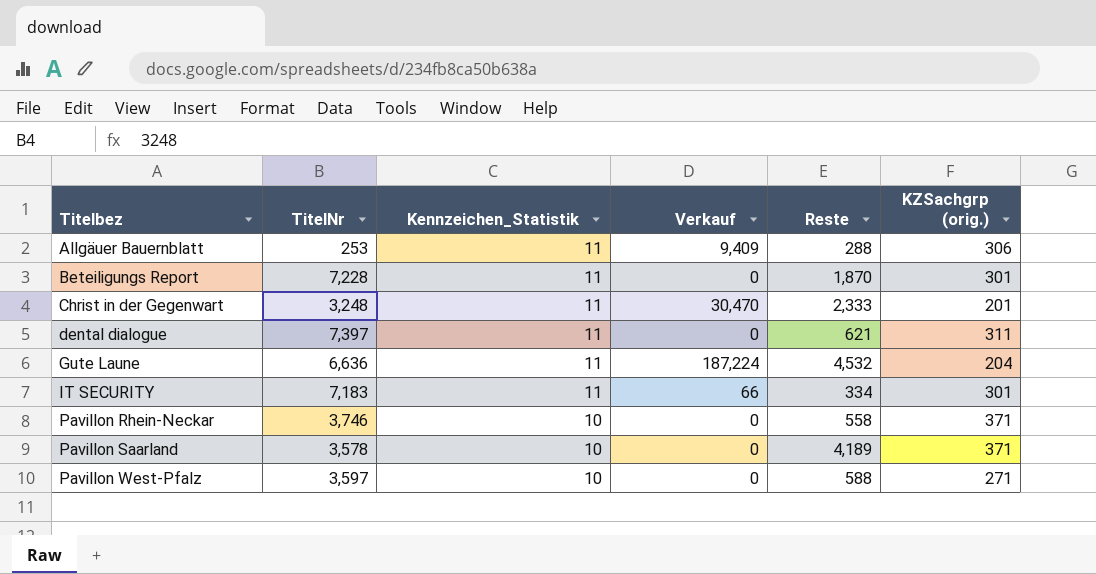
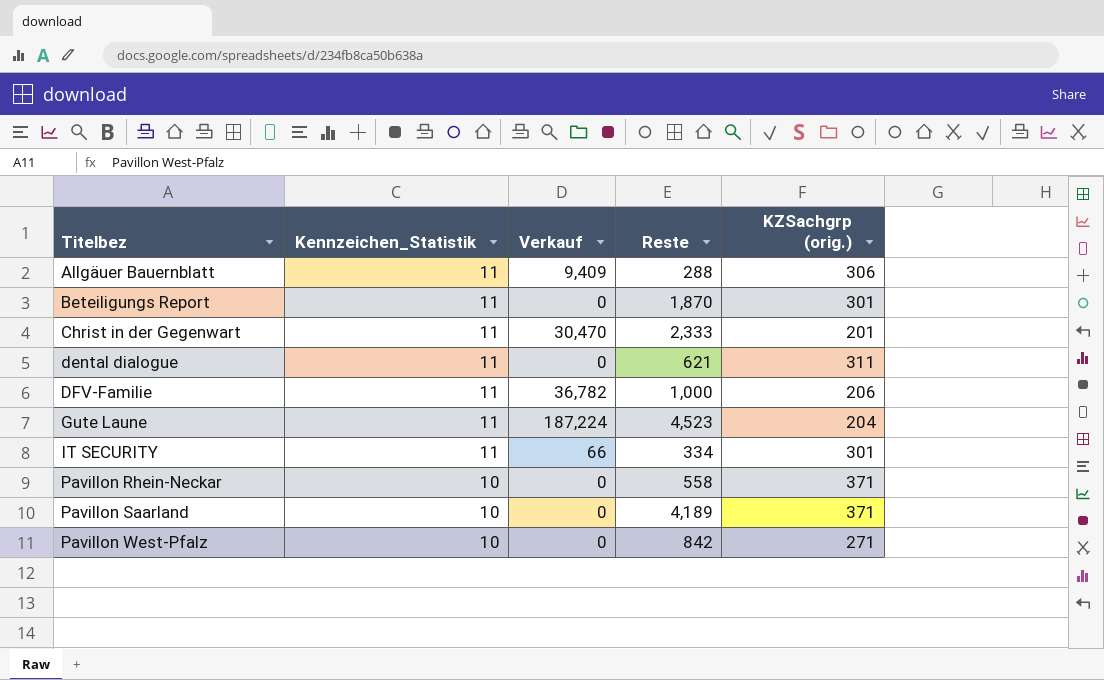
column TitelNr | position: 2 -> none
row DFV-Familie: none -> 11 | 36,782 | 1,000 | 206
Gute Laune | Reste: 4,532 -> 4,523
Pavillon West-Pfalz | Reste: 588 -> 842

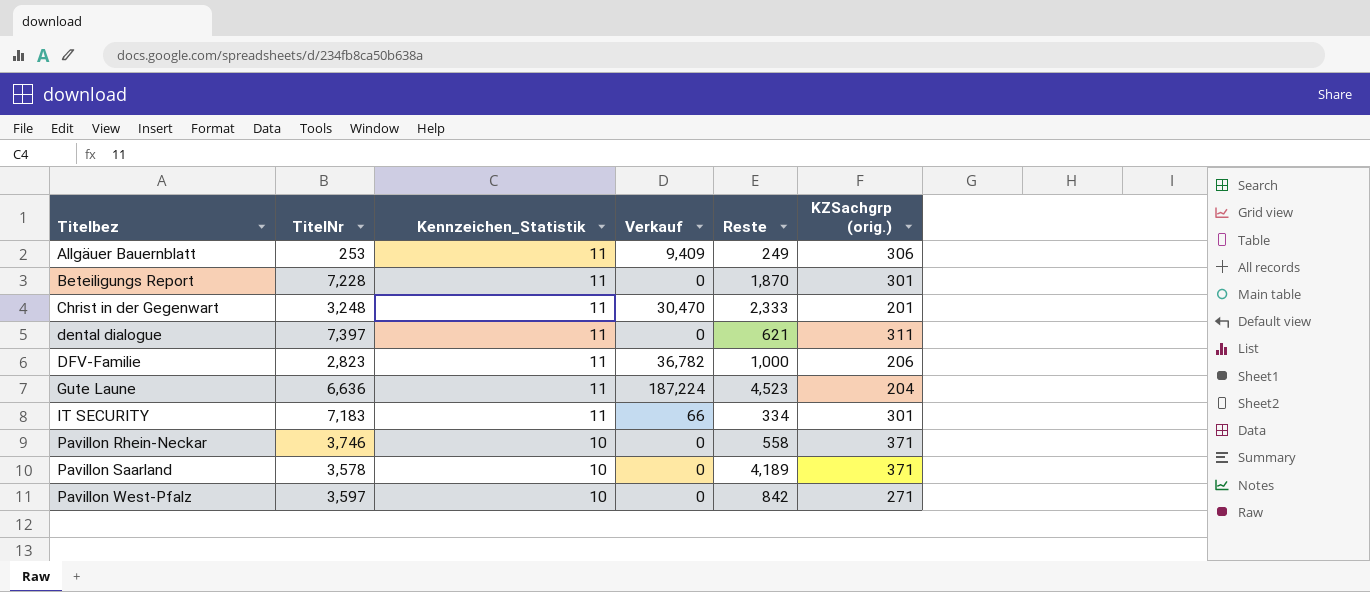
column TitelNr | position: none -> 2
Allgäuer Bauernblatt | Reste: 288 -> 249

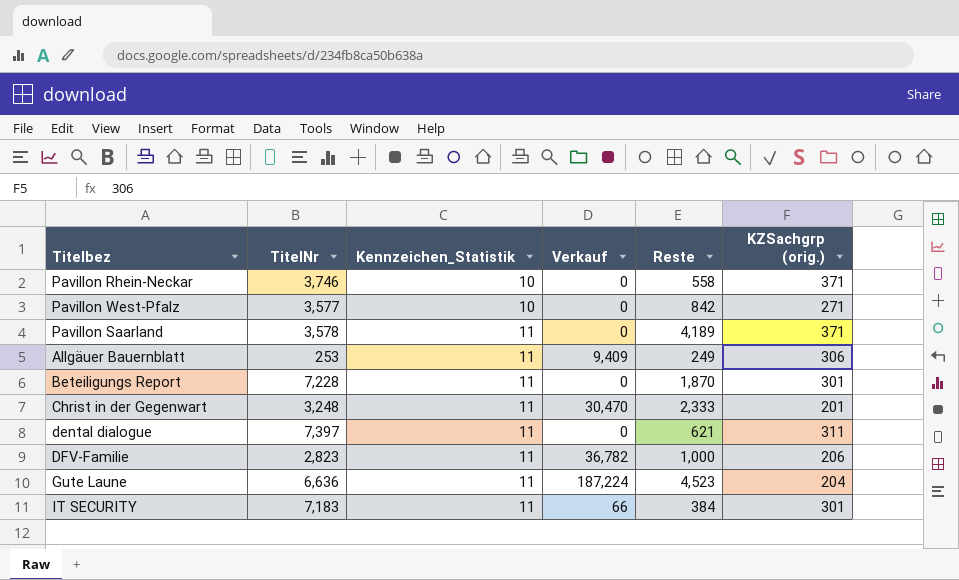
row order: Titelbez ascending -> Kennzeichen_Statistik ascending
Pavillon West-Pfalz | TitelNr: 3,597 -> 3,577
Pavillon Saarland | Kennzeichen_Statistik: 10 -> 11
IT SECURITY | Reste: 334 -> 384

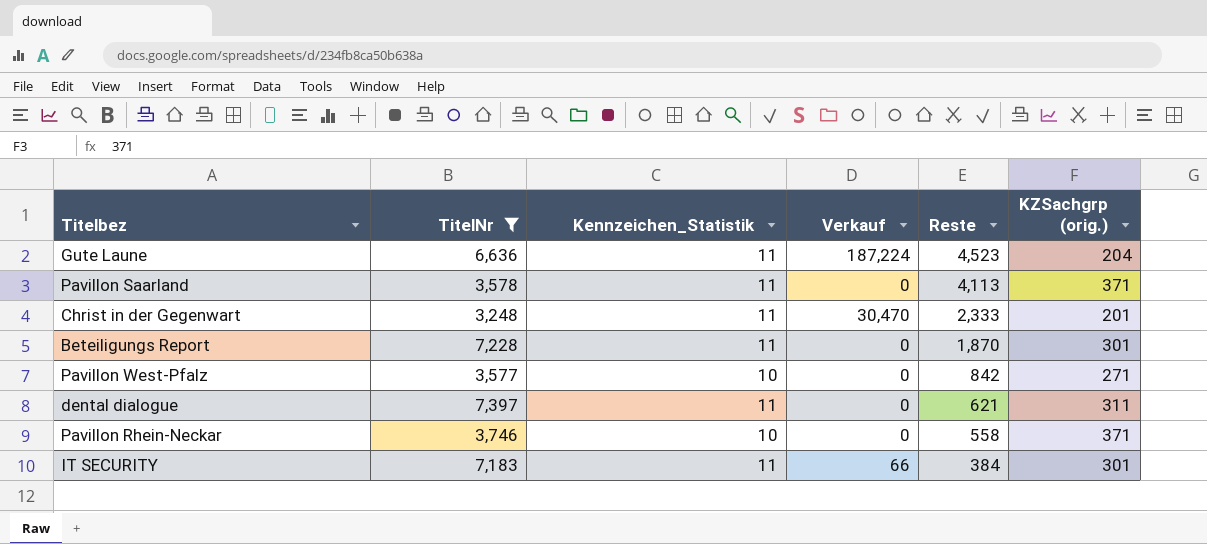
filter: none -> TitelNr >= 3,248
row order: Kennzeichen_Statistik ascending -> Reste descending
Pavillon Saarland | Reste: 4,189 -> 4,113

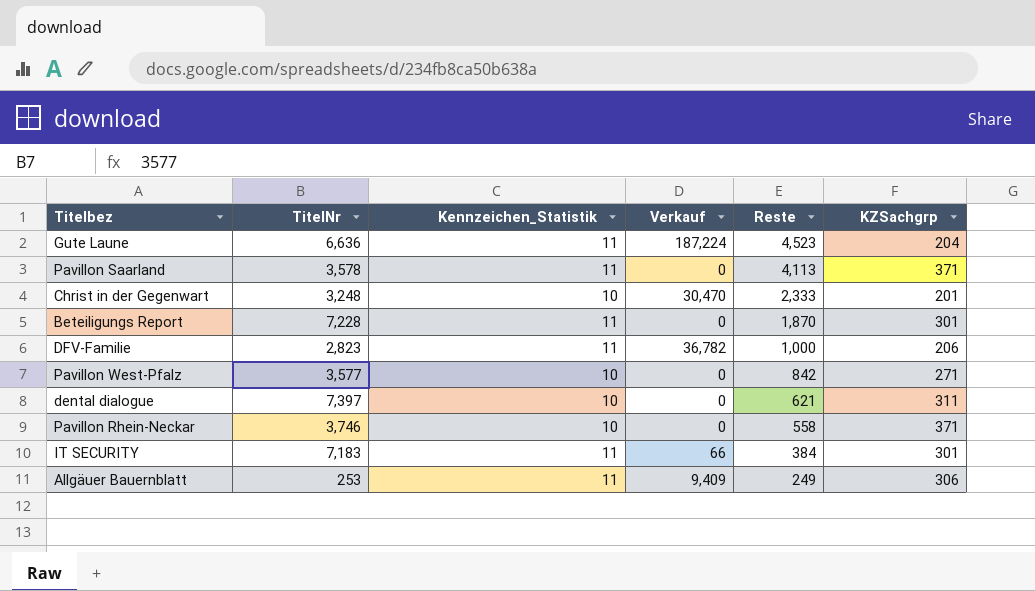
filter: TitelNr >= 3,248 -> none
column name: KZSachgrp (orig.) -> KZSachgrp
Christ in der Gegenwart | Kennzeichen_Statistik: 11 -> 10
dental dialogue | Kennzeichen_Statistik: 11 -> 10

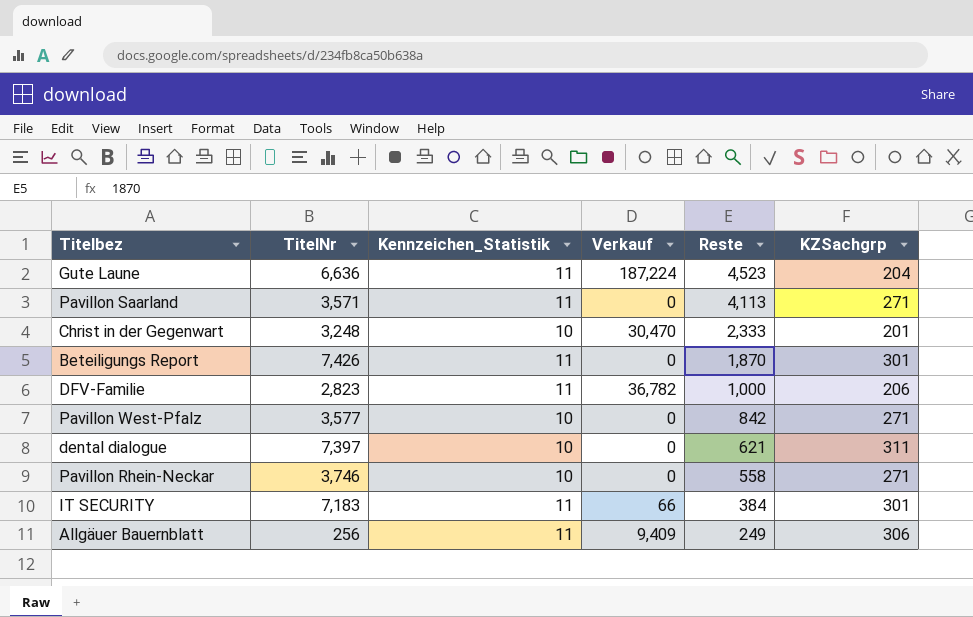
Pavillon Saarland | TitelNr: 3,578 -> 3,571
Pavillon Saarland | KZSachgrp: 371 -> 271
Beteiligungs Report | TitelNr: 7,228 -> 7,426
Pavillon Rhein-Neckar | KZSachgrp: 371 -> 271
Allgäuer Bauernblatt | TitelNr: 253 -> 256

